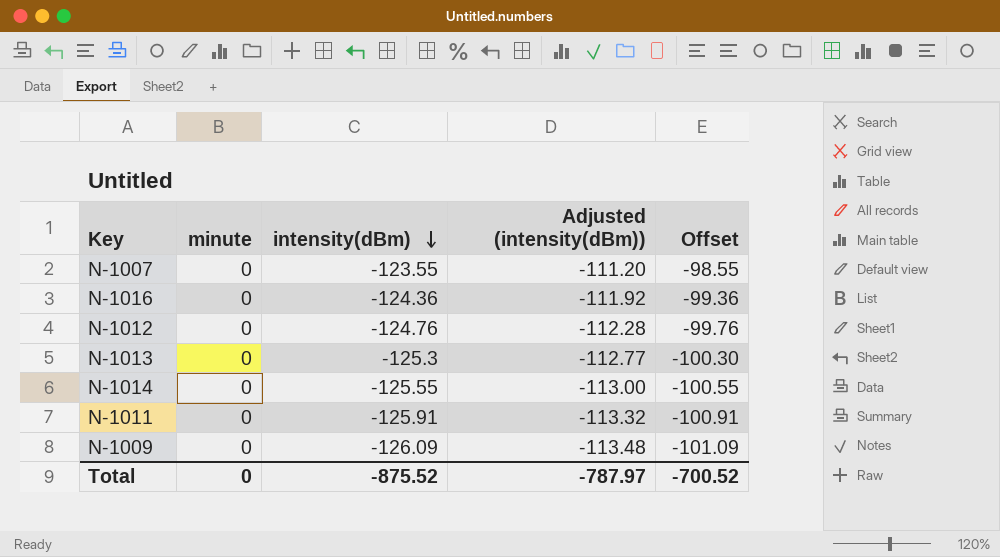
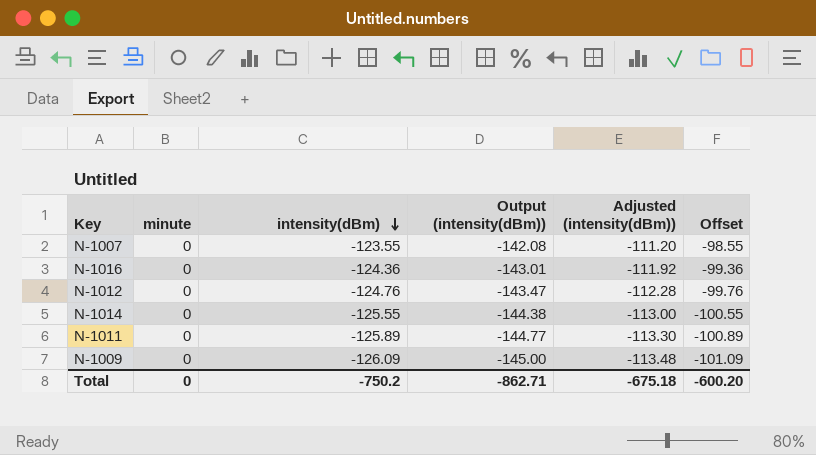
column Output (intensity(dBm)) | formula: none -> [intensity(dBm)] * 1.15
row N-1013: 0 | -125.3 | -112.77 | -100.30 -> none
N-1011 | intensity(dBm): -125.91 -> -125.89
N-1011 | Adjusted (intensity(dBm)): -113.32 -> -113.30
N-1011 | Offset: -100.91 -> -100.89
Total | intensity(dBm): -875.52 -> -750.2
Total | Adjusted (intensity(dBm)): -787.97 -> -675.18
Total | Offset: -700.52 -> -600.20

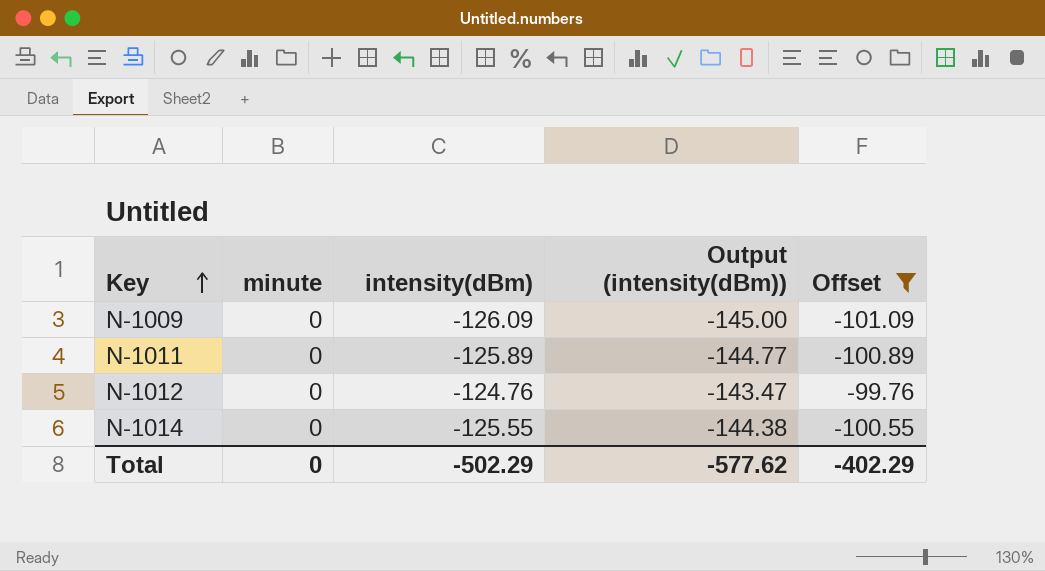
filter: none -> Offset <= -99.76
row order: intensity(dBm) descending -> Key ascending
column Adjusted (intensity(dBm)) | formula: [intensity(dBm)] * 0.9 -> none
Total | intensity(dBm): -750.2 -> -502.29
Total | Output (intensity(dBm)): -862.71 -> -577.62
Total | Offset: -600.20 -> -402.29

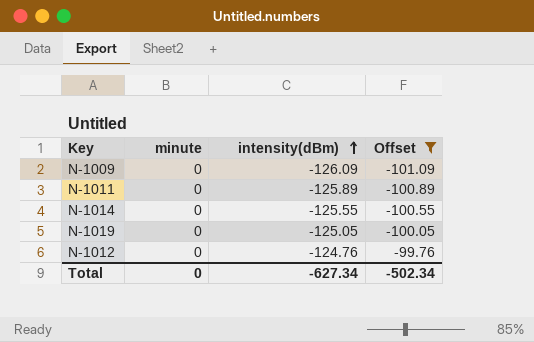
row order: Key ascending -> intensity(dBm) ascending
column Output (intensity(dBm)) | formula: [intensity(dBm)] * 1.15 -> none
row N-1019: none -> 0 | -125.05 | -100.05
Total | intensity(dBm): -502.29 -> -627.34
Total | Offset: -402.29 -> -502.34

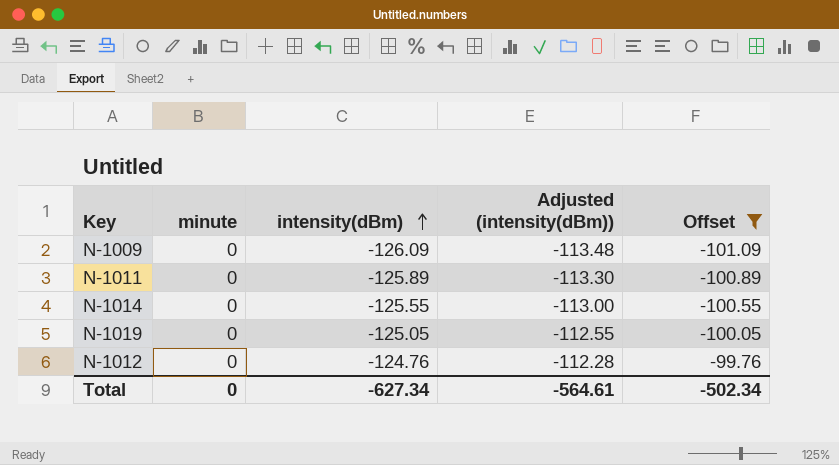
column Adjusted (intensity(dBm)) | formula: none -> [intensity(dBm)] * 0.9

